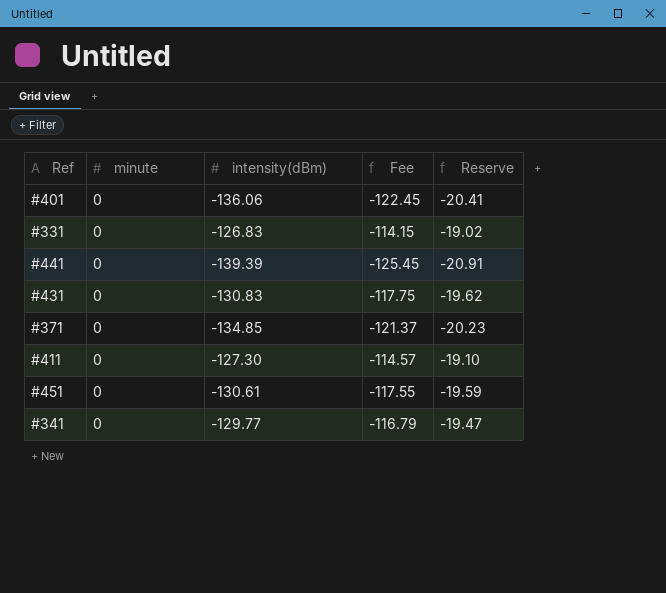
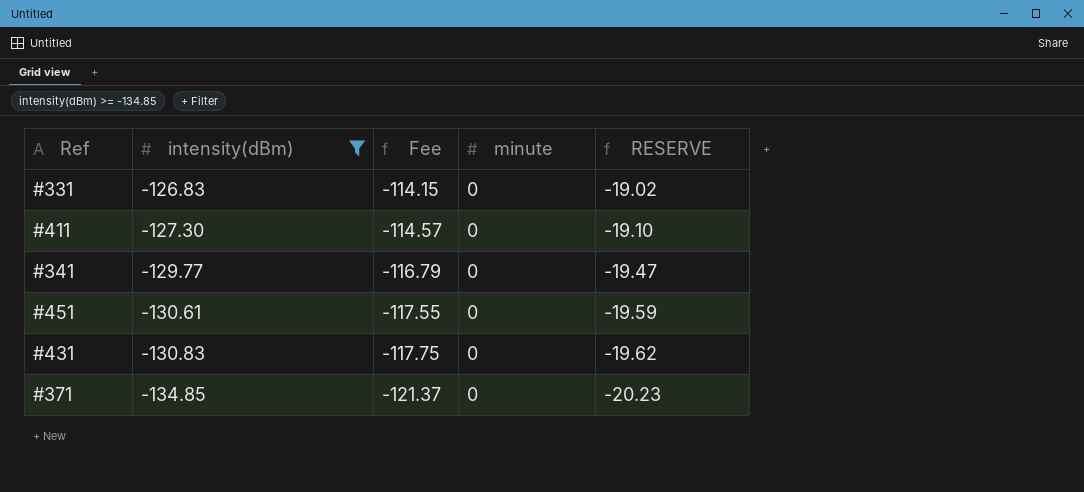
filter: none -> intensity(dBm) >= -134.85
row order: none -> intensity(dBm) descending
column minute | position: 2 -> 4
column name: Reserve -> RESERVE

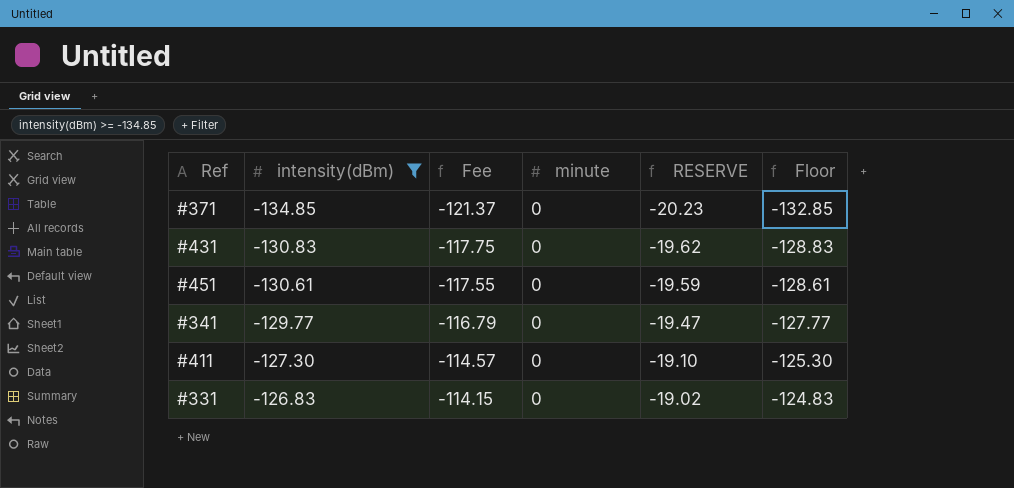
row order: intensity(dBm) descending -> intensity(dBm) ascending
column Floor | formula: none -> [intensity(dBm)] + 2

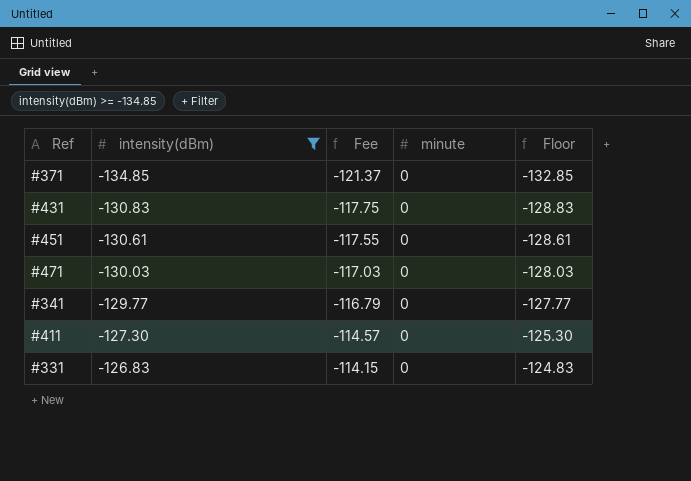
column RESERVE | formula: [intensity(dBm)] * 0.15 -> none
row #471: none -> -130.03 | -117.03 | 0 | -128.03

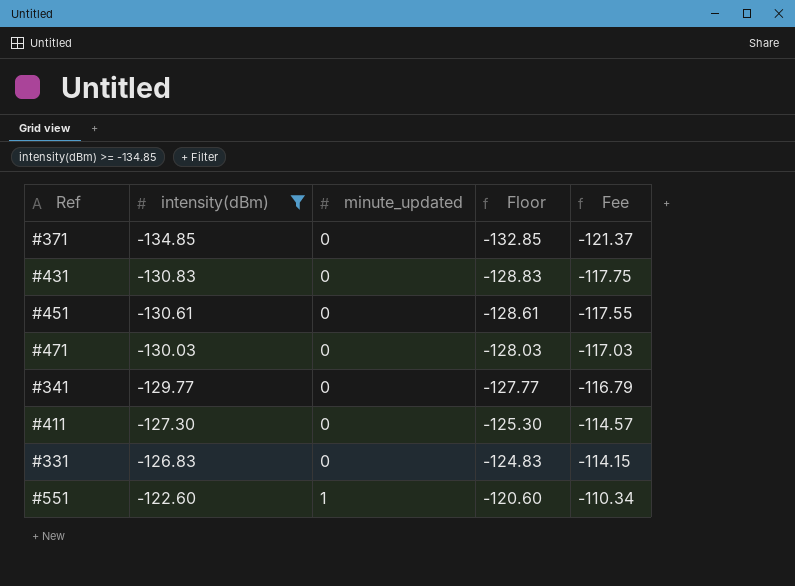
column name: minute -> minute_updated
column Fee | position: 3 -> 5
row #551: none -> -122.60 | 1 | -120.60 | -110.34

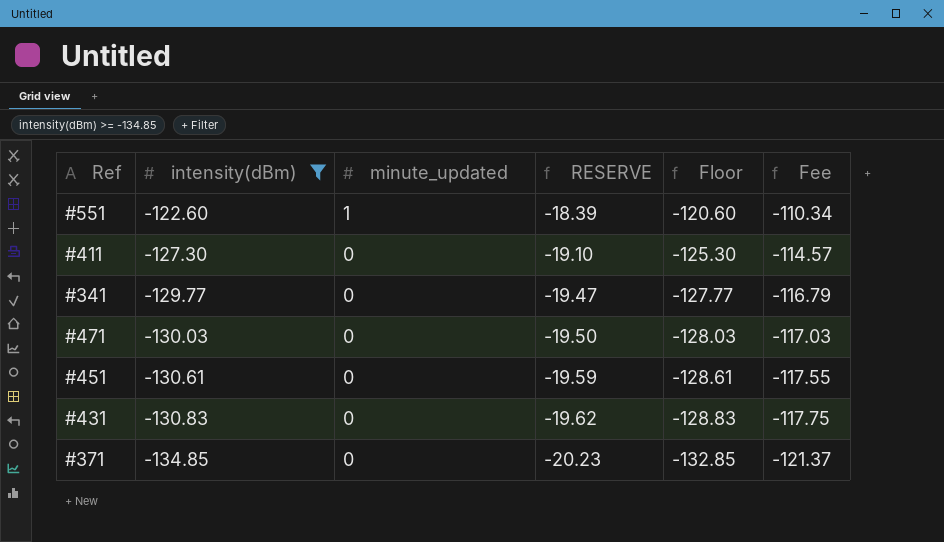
row order: intensity(dBm) ascending -> intensity(dBm) descending
column RESERVE | formula: none -> [intensity(dBm)] * 0.15
row #331: -126.83 | 0 | -124.83 | -114.15 -> none

